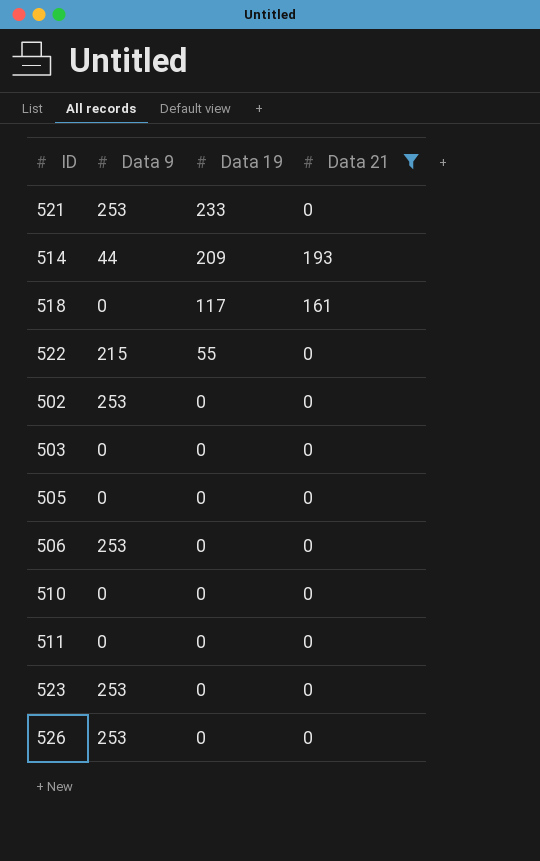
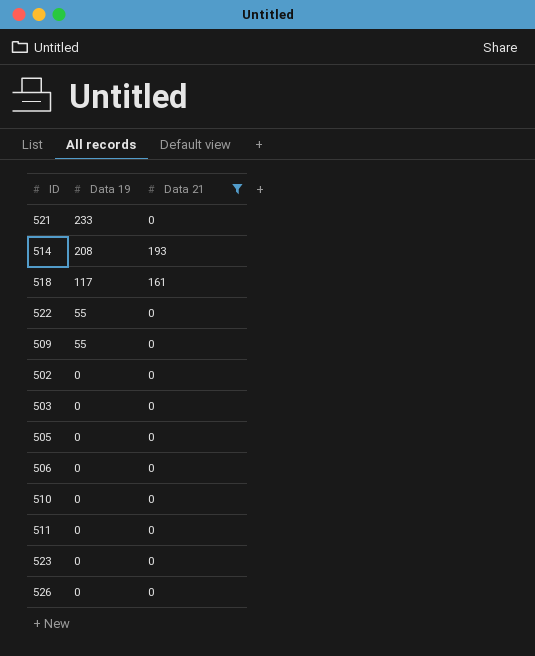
column Data 9 | position: 2 -> none
514 | Data 19: 209 -> 208
row 509: none -> 55 | 0

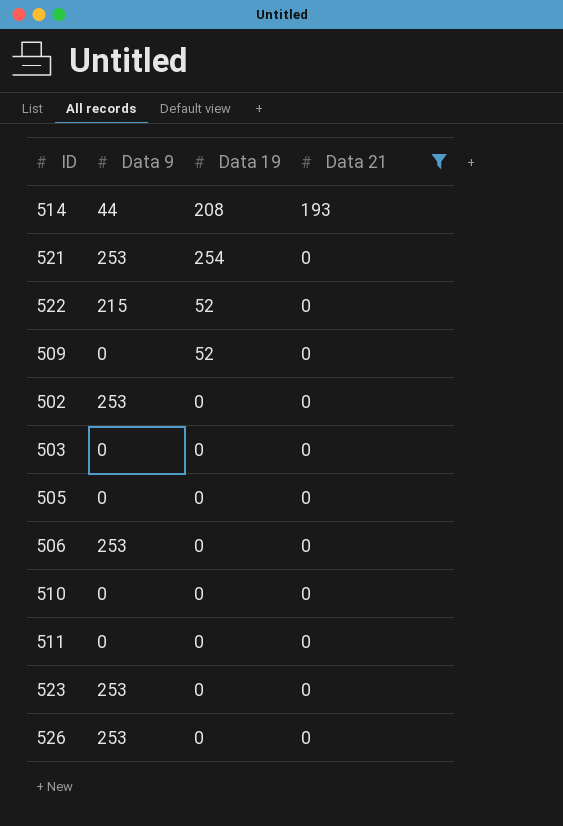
row order: Data 19 descending -> Data 21 descending
column Data 9 | position: none -> 2
row 518: 117 | 161 -> none
521 | Data 19: 233 -> 254
522 | Data 19: 55 -> 52
509 | Data 19: 55 -> 52

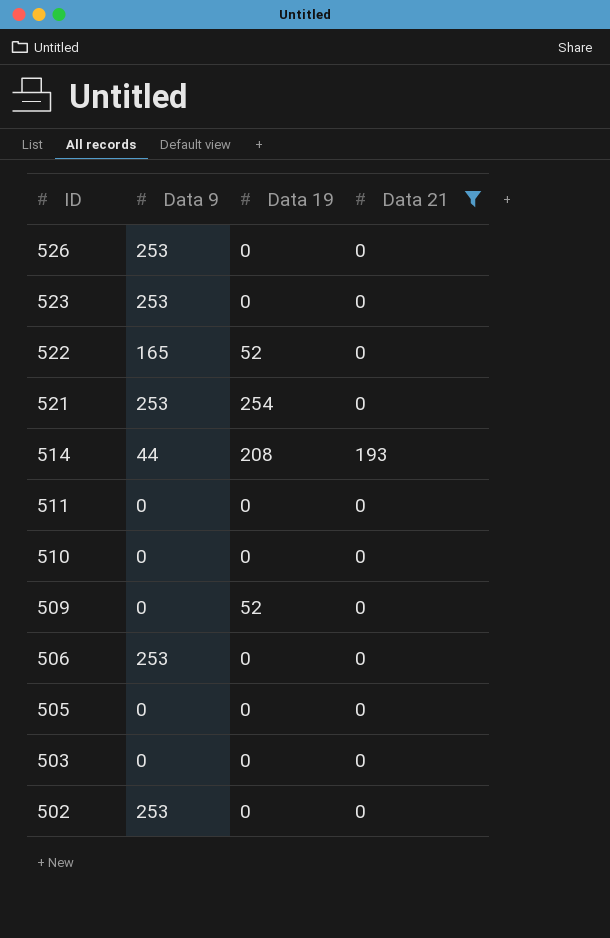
row order: Data 21 descending -> ID descending
522 | Data 9: 215 -> 165

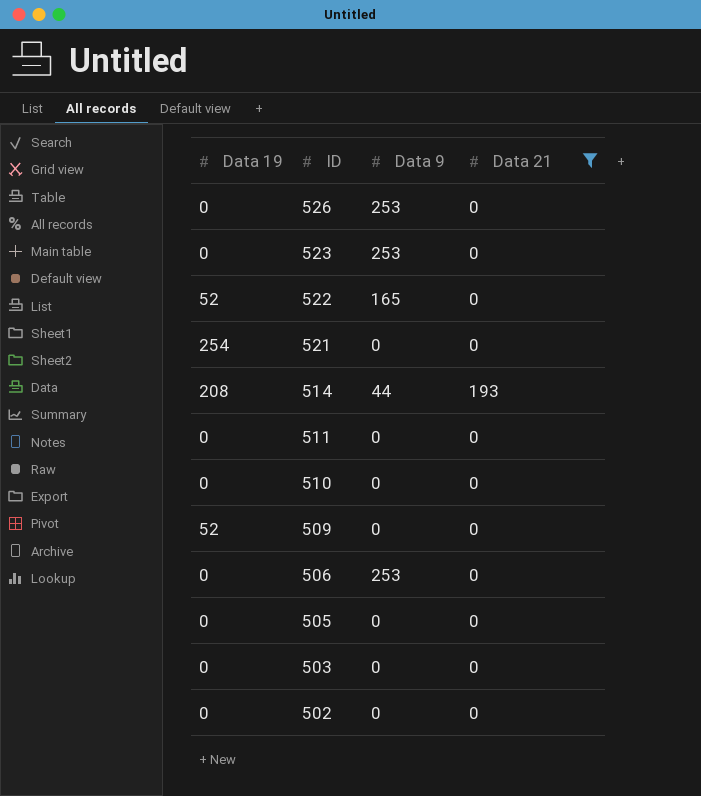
column Data 19 | position: 3 -> 1
521 | Data 9: 253 -> 0
502 | Data 9: 253 -> 0

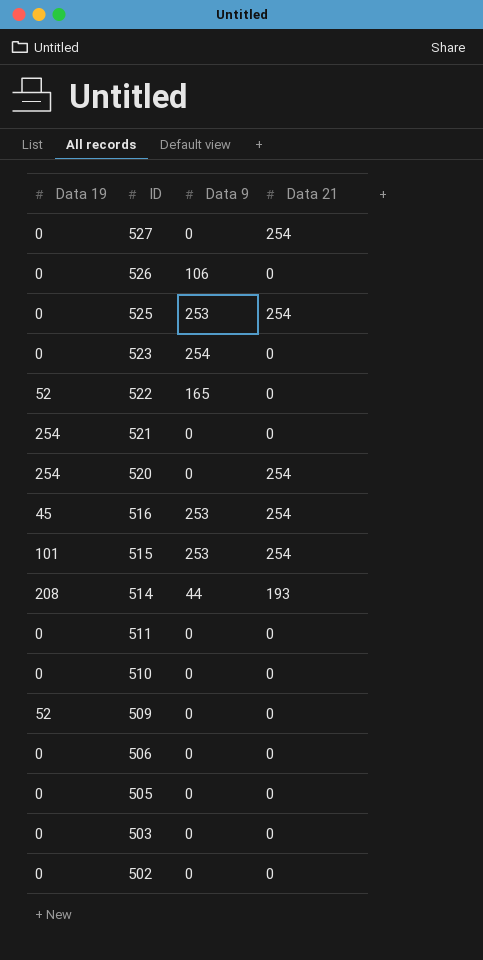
filter: Data 21 != 254 -> none
526 | Data 9: 253 -> 106
523 | Data 9: 253 -> 254
506 | Data 9: 253 -> 0

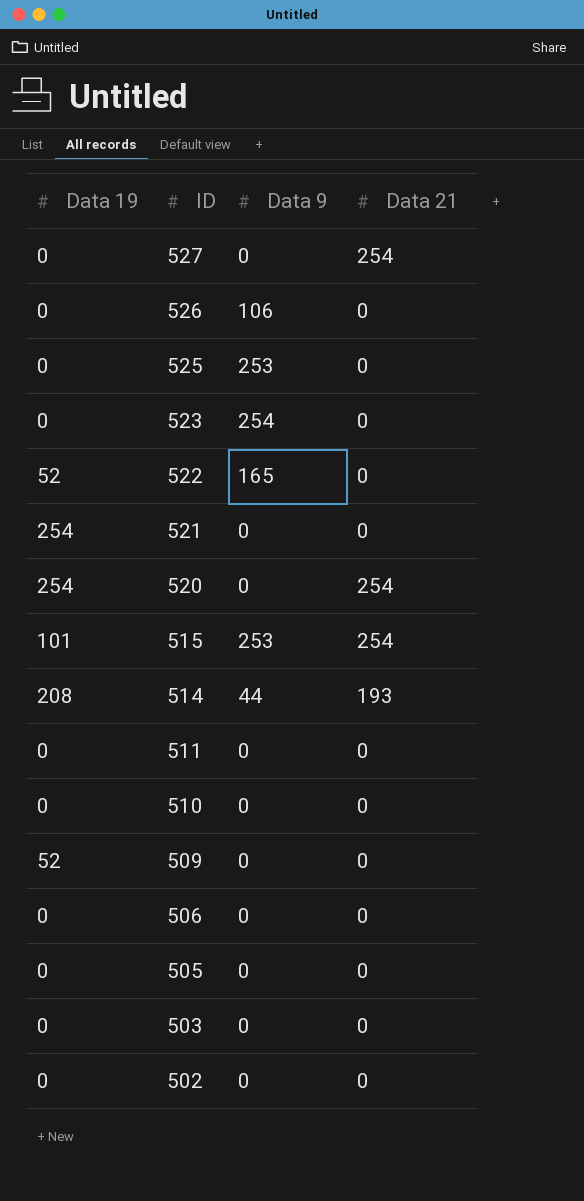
row 516: 45 | 253 | 254 -> none
525 | Data 21: 254 -> 0

